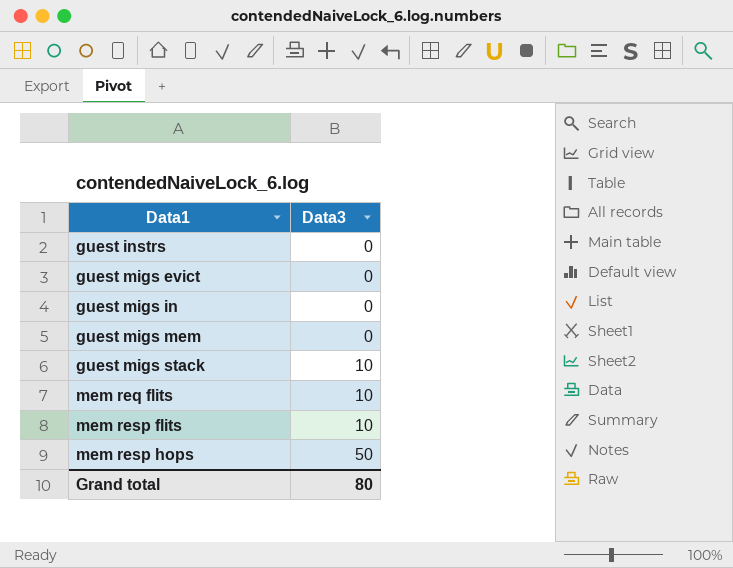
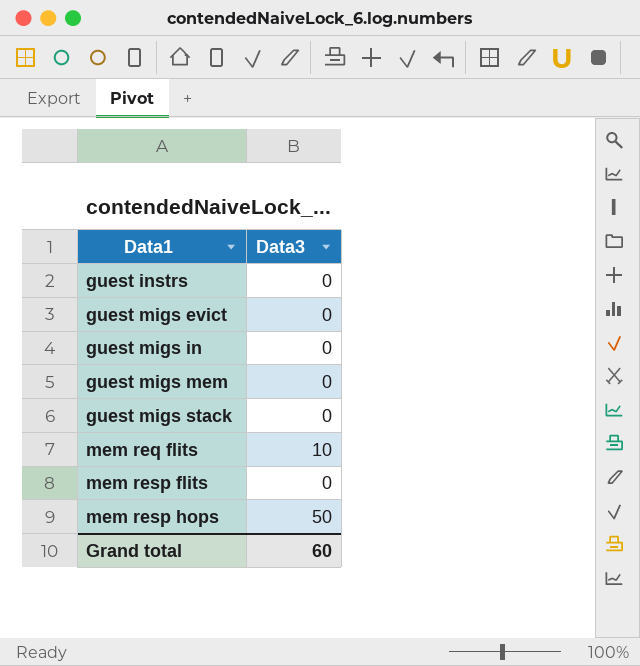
guest migs stack | Data3: 10 -> 0
mem resp flits | Data3: 10 -> 0
Grand total | Data3: 80 -> 60

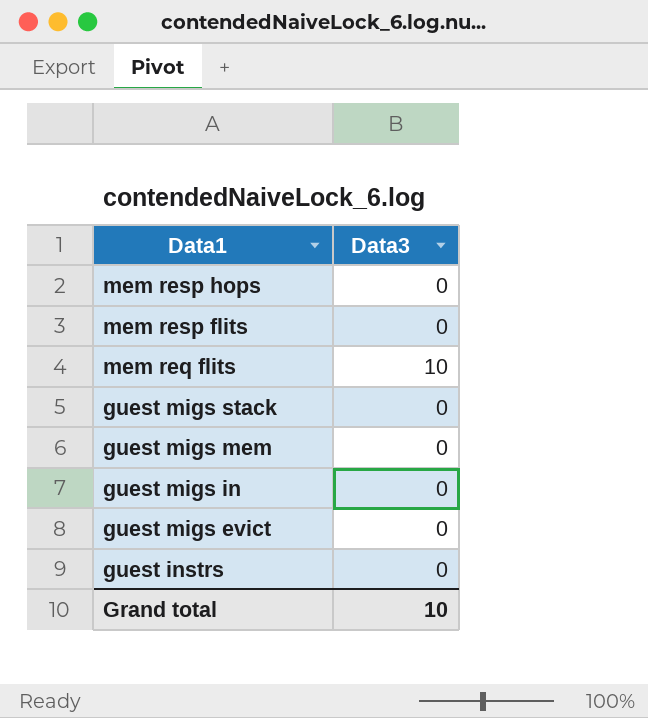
row order: Data1 ascending -> Data1 descending
mem resp hops | Data3: 50 -> 0
Grand total | Data3: 60 -> 10

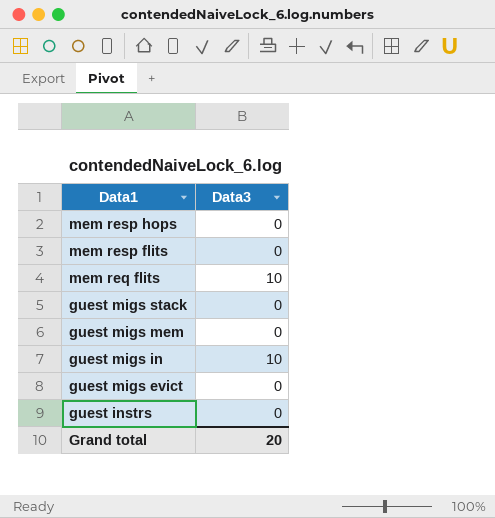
guest migs in | Data3: 0 -> 10
Grand total | Data3: 10 -> 20

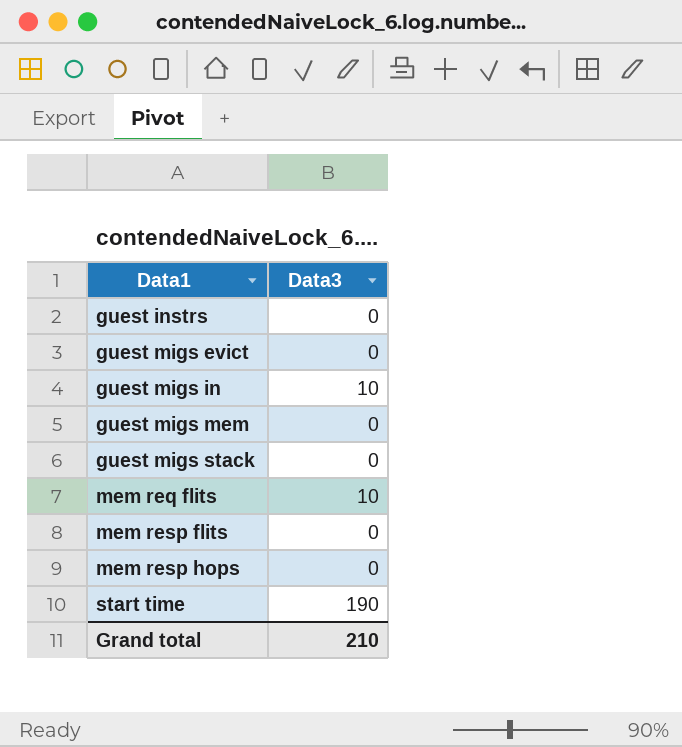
row order: Data1 descending -> Data1 ascending
row start time: none -> 190
Grand total | Data3: 20 -> 210

